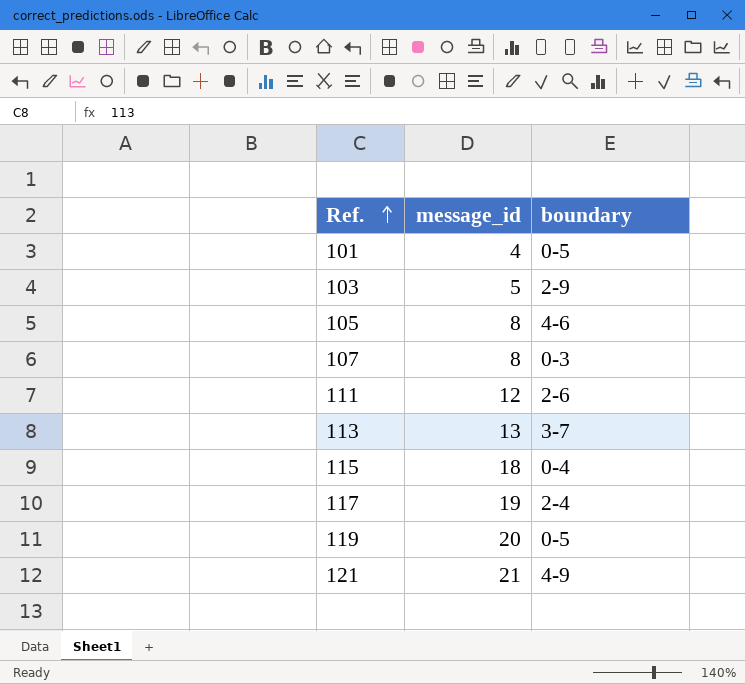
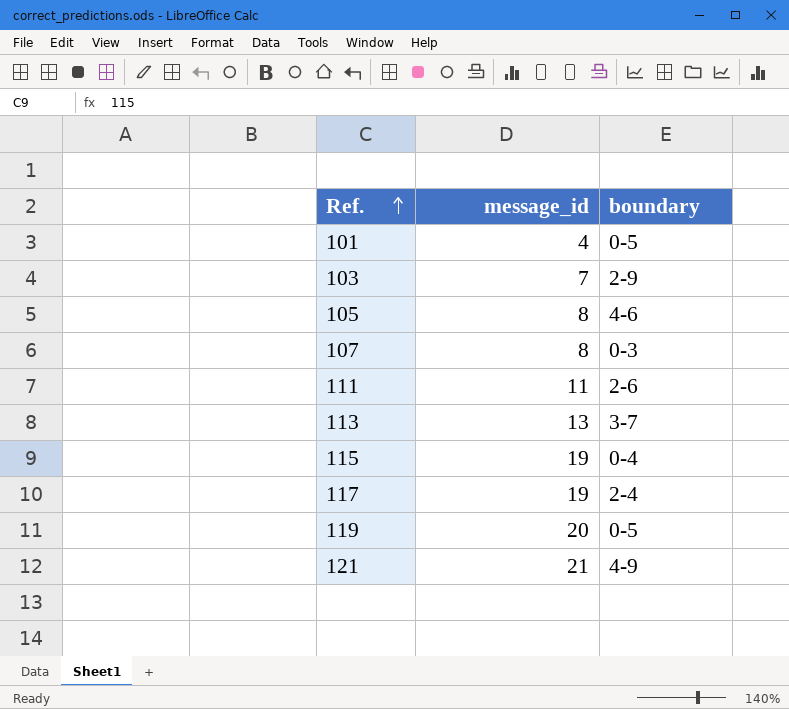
103 | message_id: 5 -> 7
111 | message_id: 12 -> 11
115 | message_id: 18 -> 19

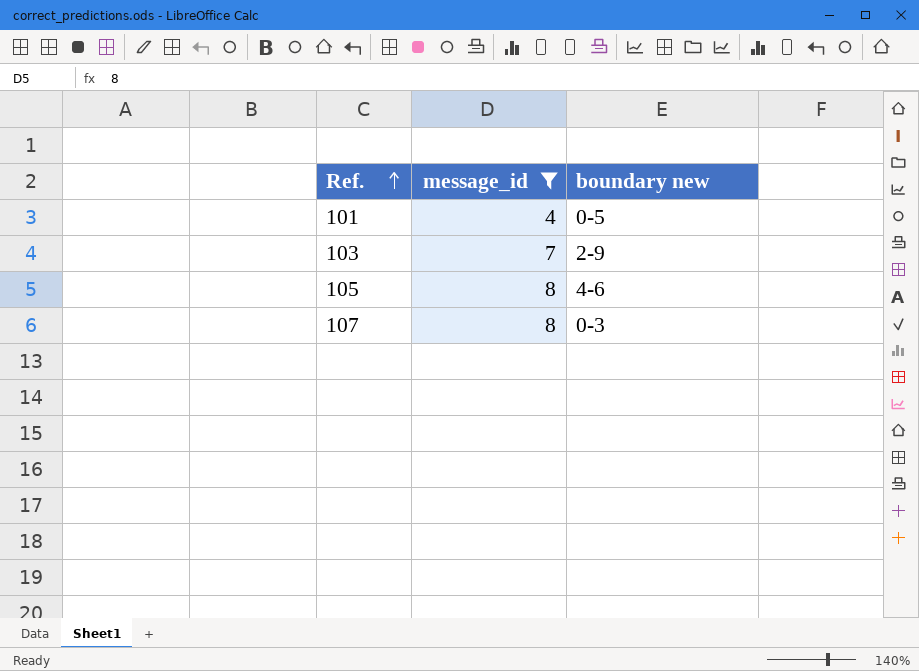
filter: none -> message_id <= 8
column name: boundary -> boundary new

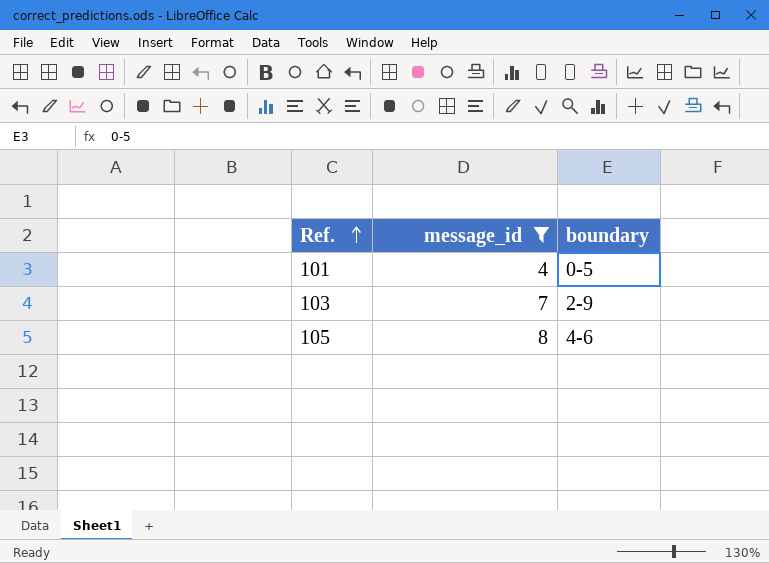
column name: boundary new -> boundary
row 107: 8 | 0-3 -> none

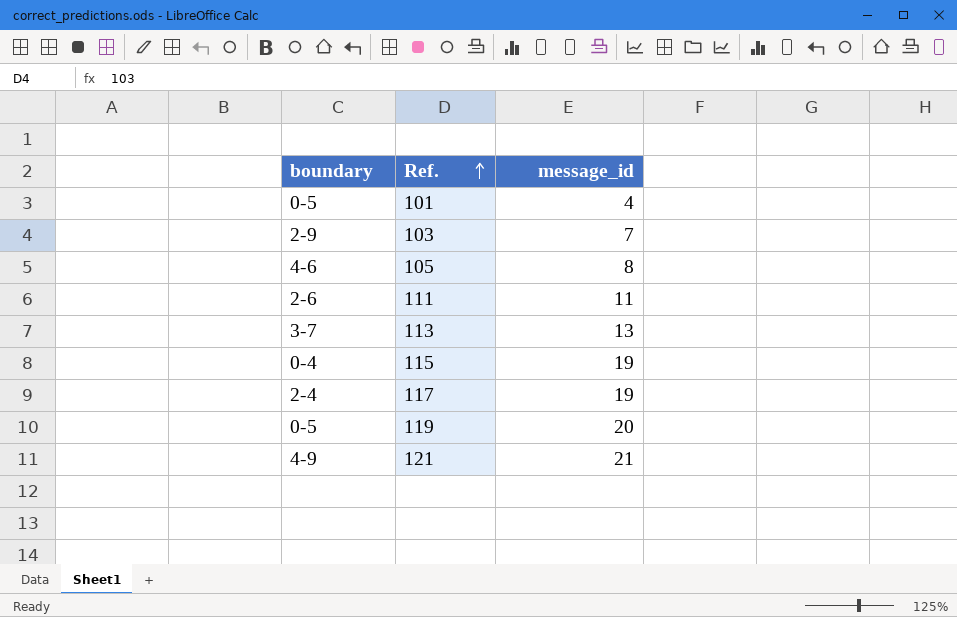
filter: message_id <= 8 -> none
column boundary | position: 3 -> 1

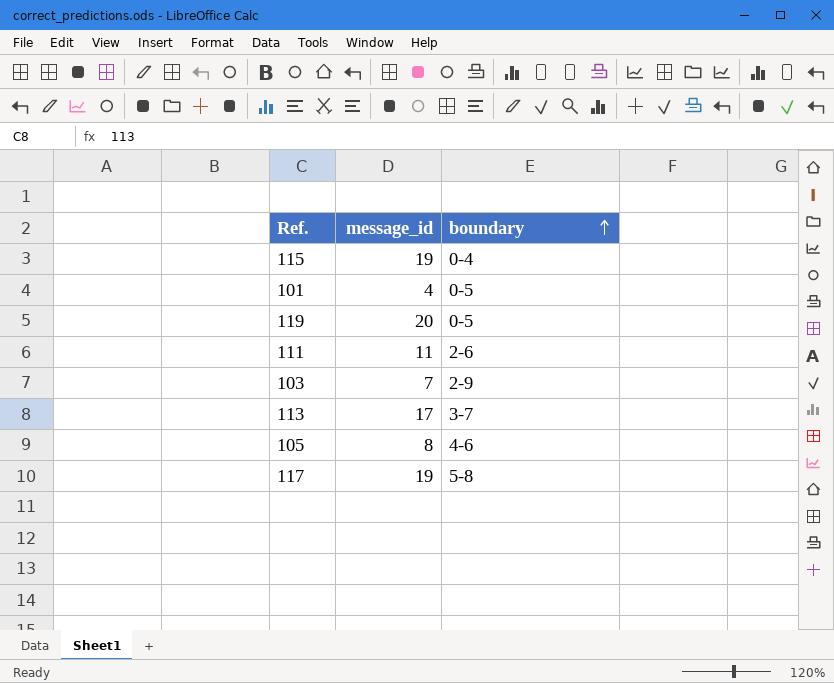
row order: Ref. ascending -> boundary ascending
column boundary | position: 1 -> 3
row 121: 4-9 | 21 -> none
113 | message_id: 13 -> 17
117 | boundary: 2-4 -> 5-8

